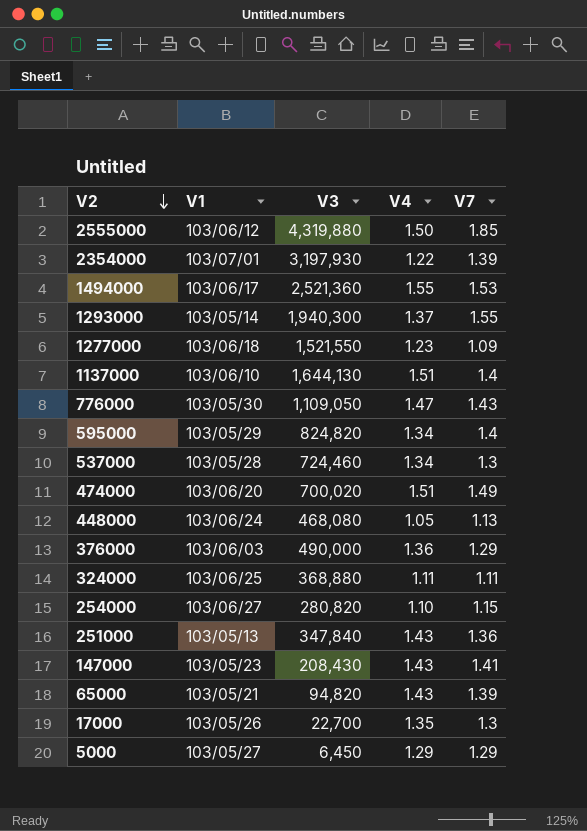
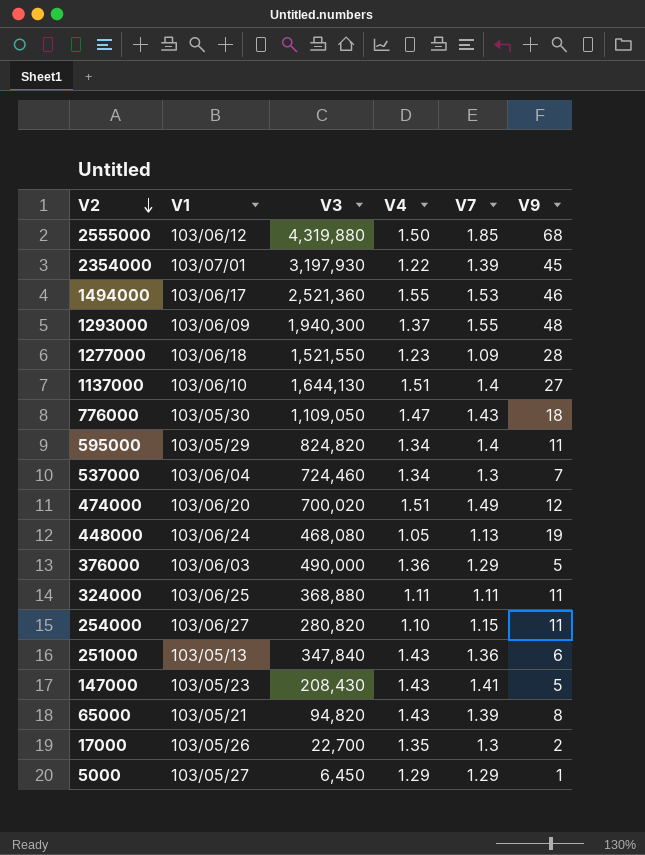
column V9 | position: none -> 6
1293000 | V1: 103/05/14 -> 103/06/09
537000 | V1: 103/05/28 -> 103/06/04

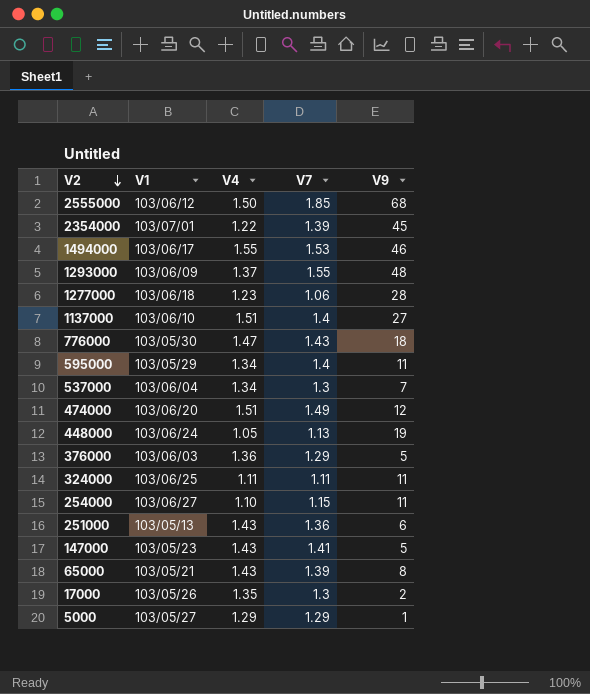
column V3 | position: 3 -> none
1277000 | V7: 1.09 -> 1.06

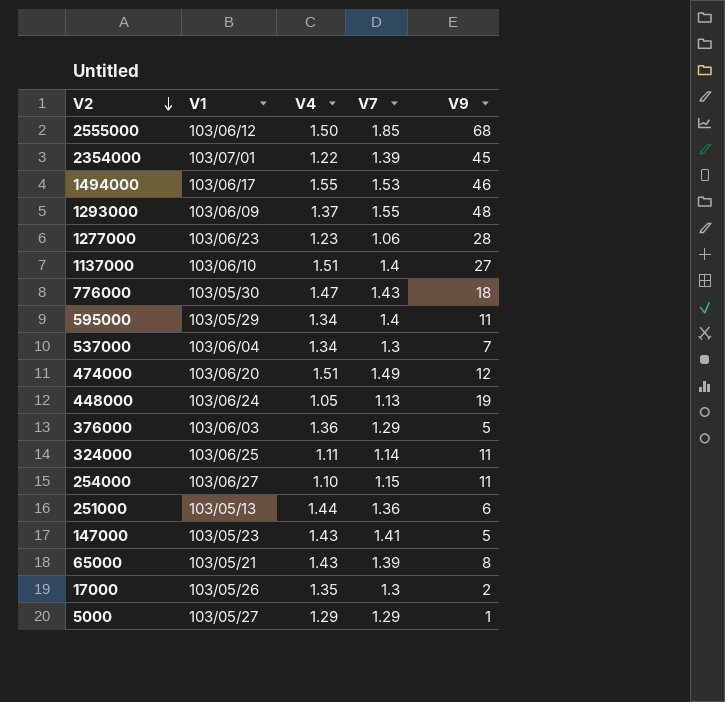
1277000 | V1: 103/06/18 -> 103/06/23
324000 | V7: 1.11 -> 1.14
251000 | V4: 1.43 -> 1.44

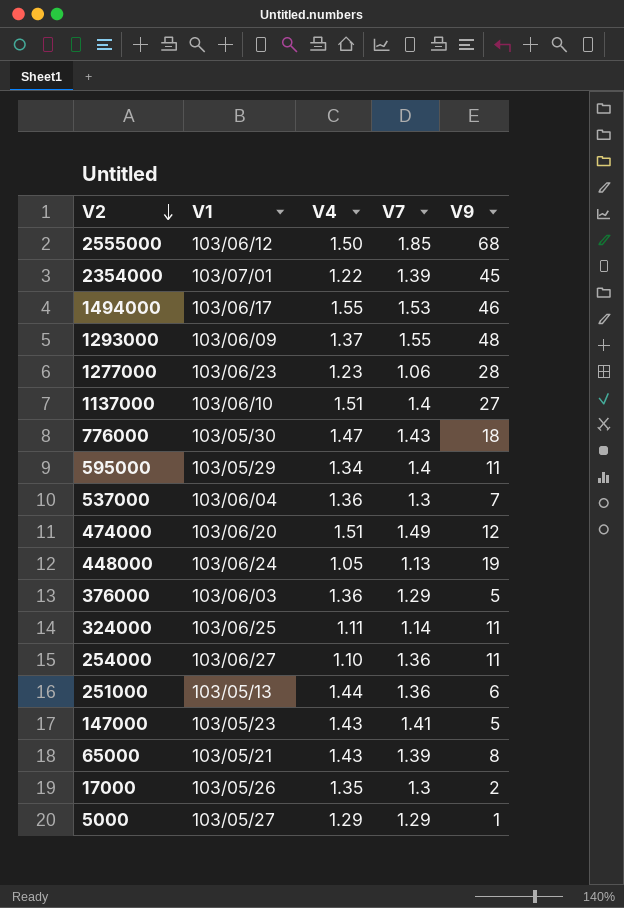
537000 | V4: 1.34 -> 1.36
254000 | V7: 1.15 -> 1.36

